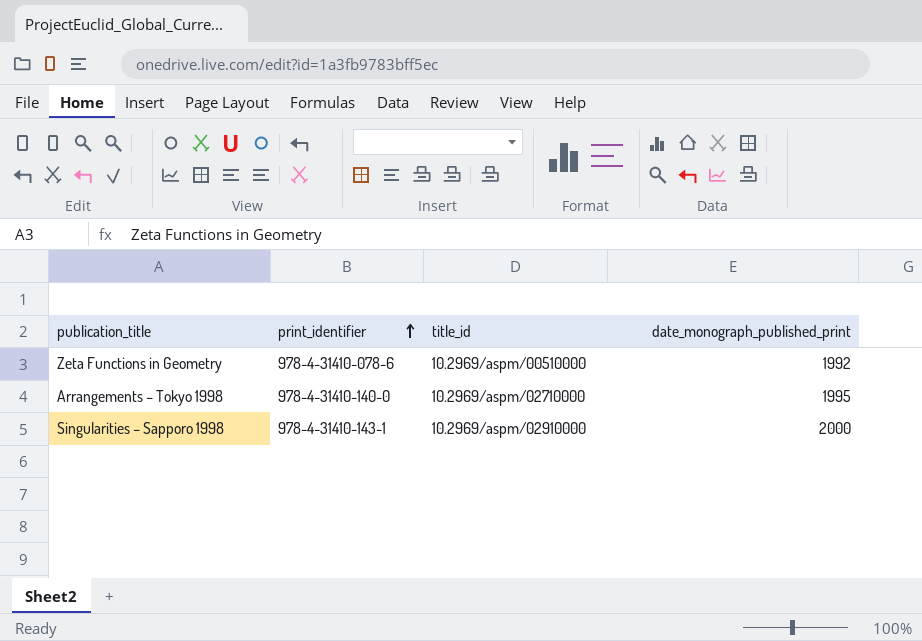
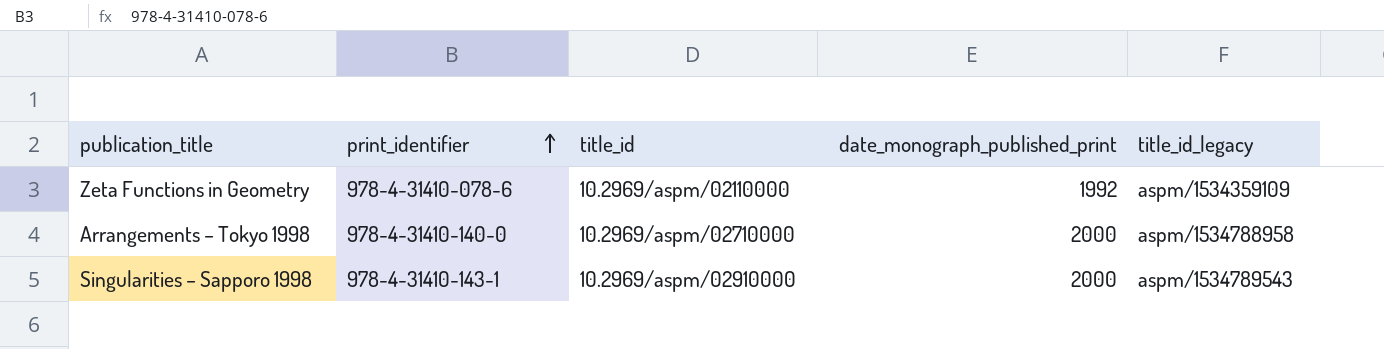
column title_id_legacy | position: none -> 5
Zeta Functions in Geometry | title_id: 10.2969/aspm/00510000 -> 10.2969/aspm/02110000
Arrangements – Tokyo 1998 | date_monograph_published_print: 1995 -> 2000

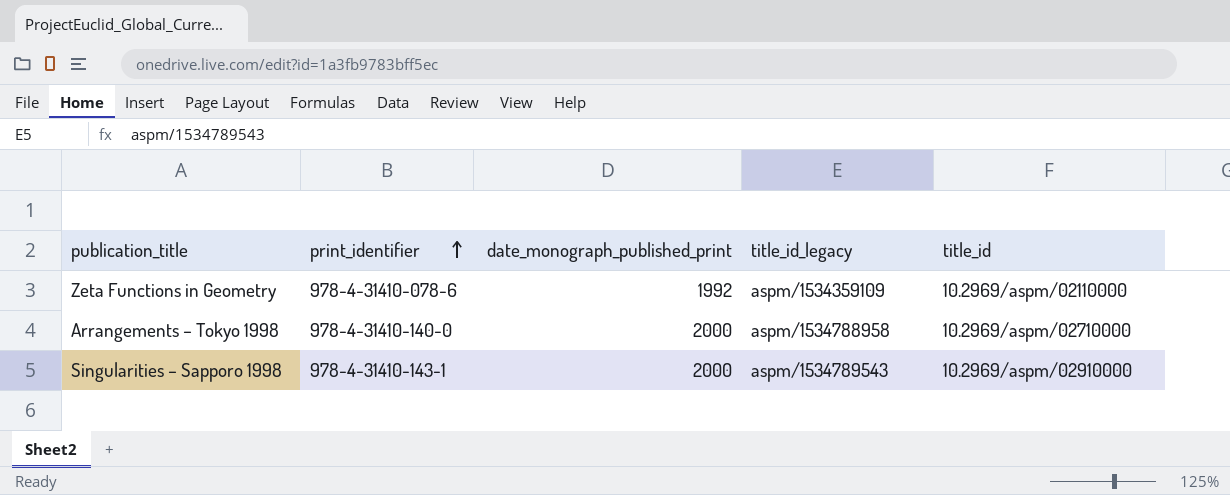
column title_id | position: 3 -> 5

